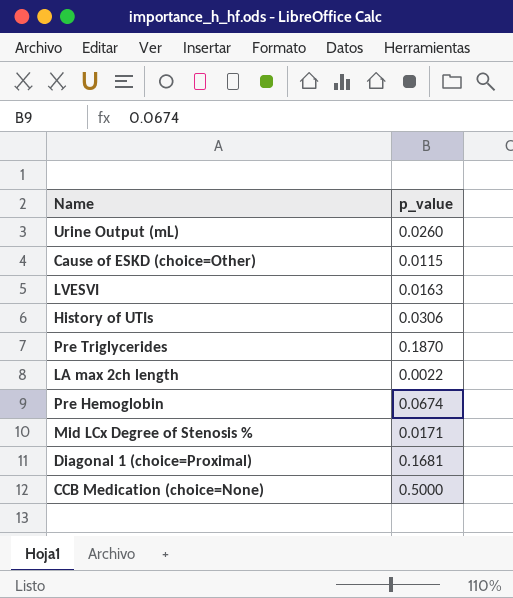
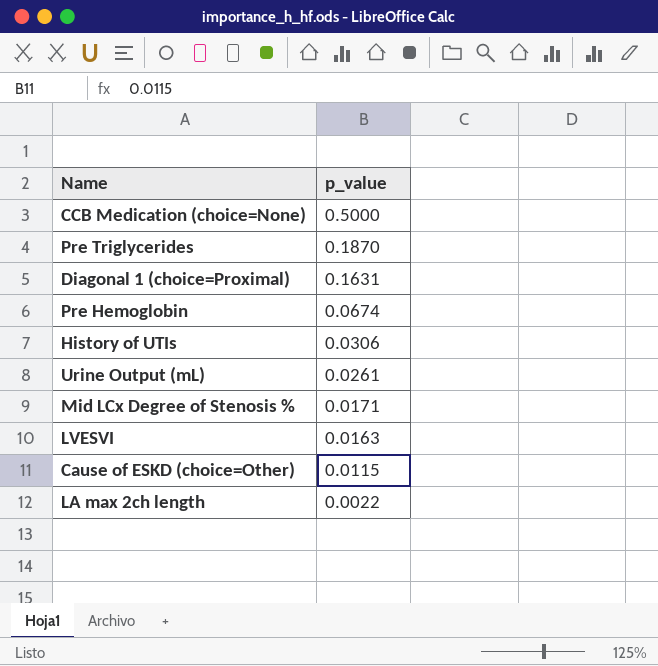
row order: none -> p_value descending
Diagonal 1 (choice=Proximal) | p_value: 0.1681 -> 0.1631
Urine Output (mL) | p_value: 0.0260 -> 0.0261

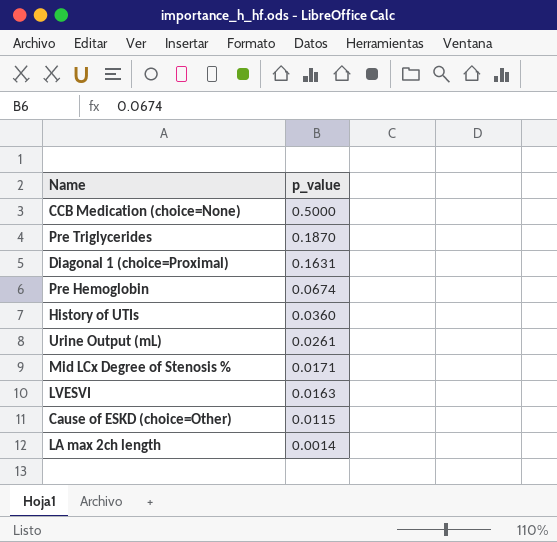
History of UTIs | p_value: 0.0306 -> 0.0360
LA max 2ch length | p_value: 0.0022 -> 0.0014

